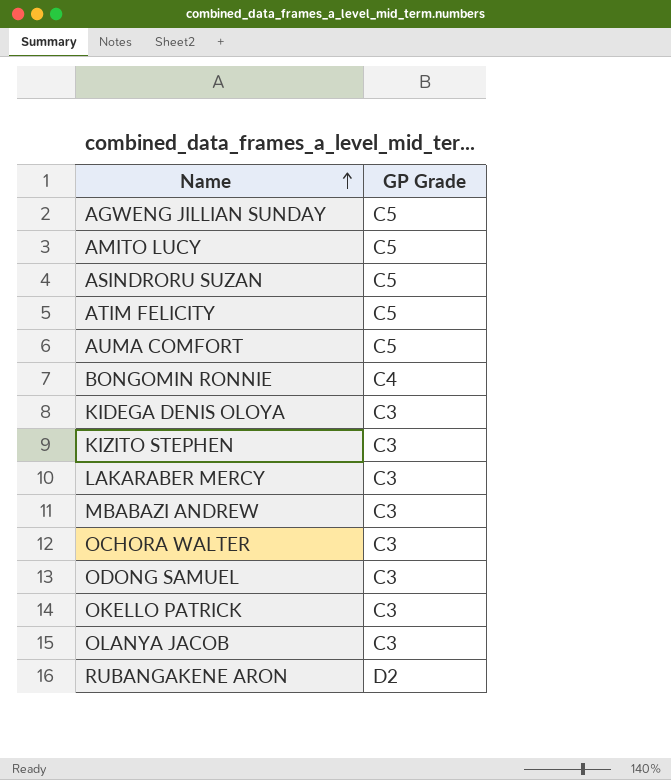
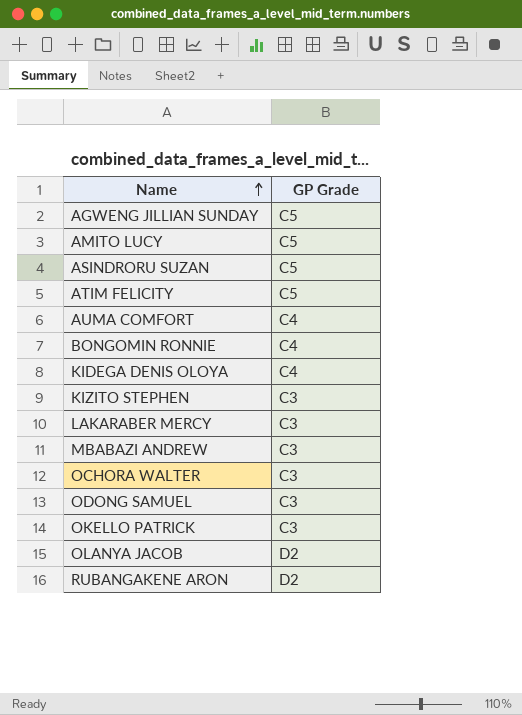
AUMA COMFORT | GP Grade: C5 -> C4
KIDEGA DENIS OLOYA | GP Grade: C3 -> C4
OLANYA JACOB | GP Grade: C3 -> D2

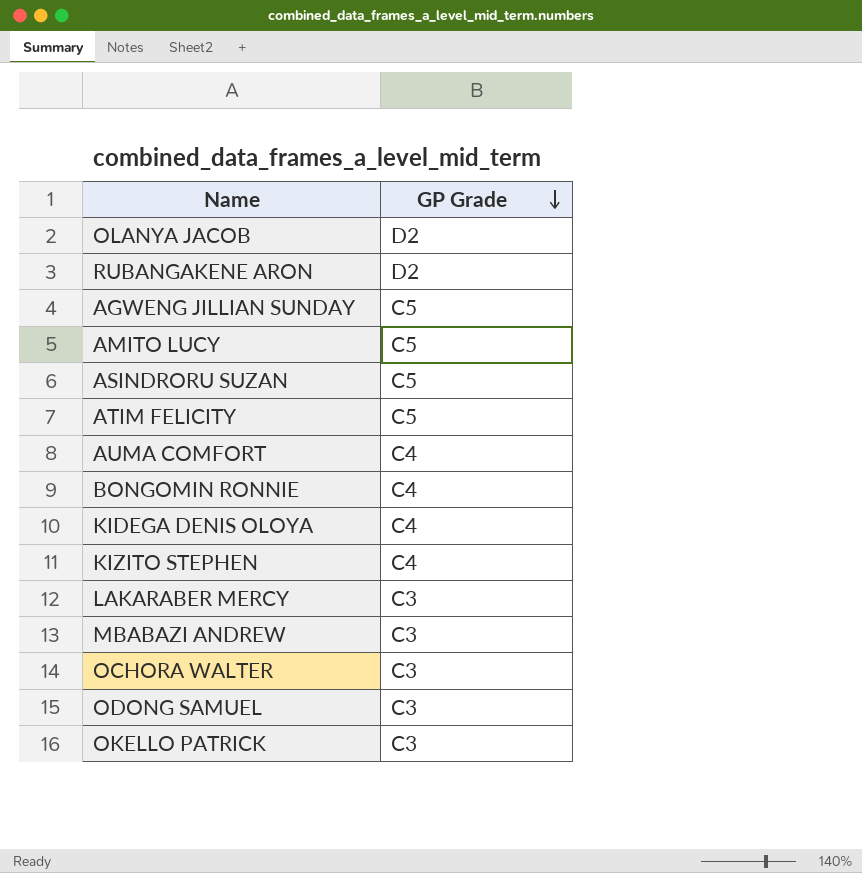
row order: Name ascending -> GP Grade descending
KIZITO STEPHEN | GP Grade: C3 -> C4

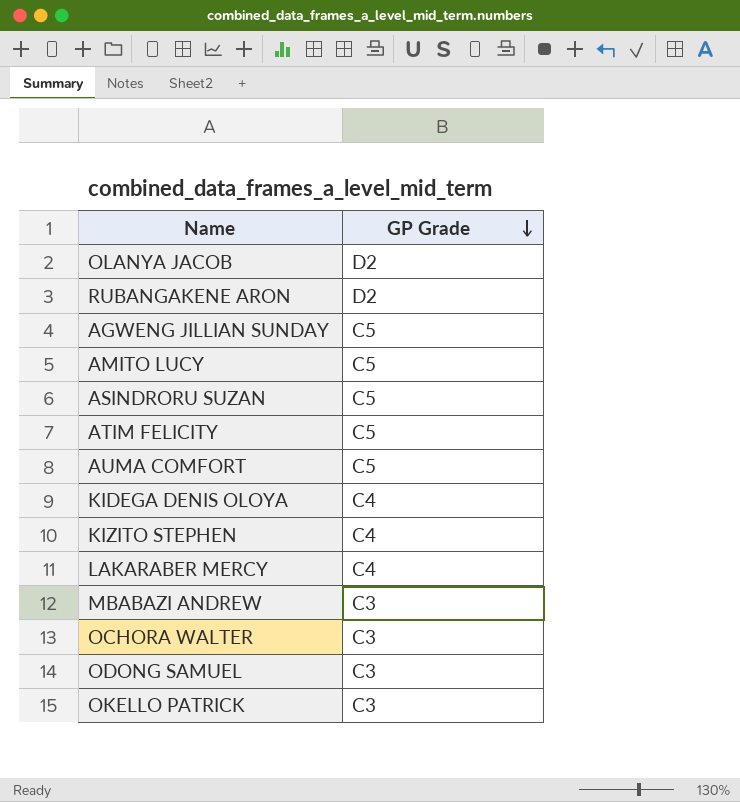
row BONGOMIN RONNIE: C4 -> none
AUMA COMFORT | GP Grade: C4 -> C5
LAKARABER MERCY | GP Grade: C3 -> C4

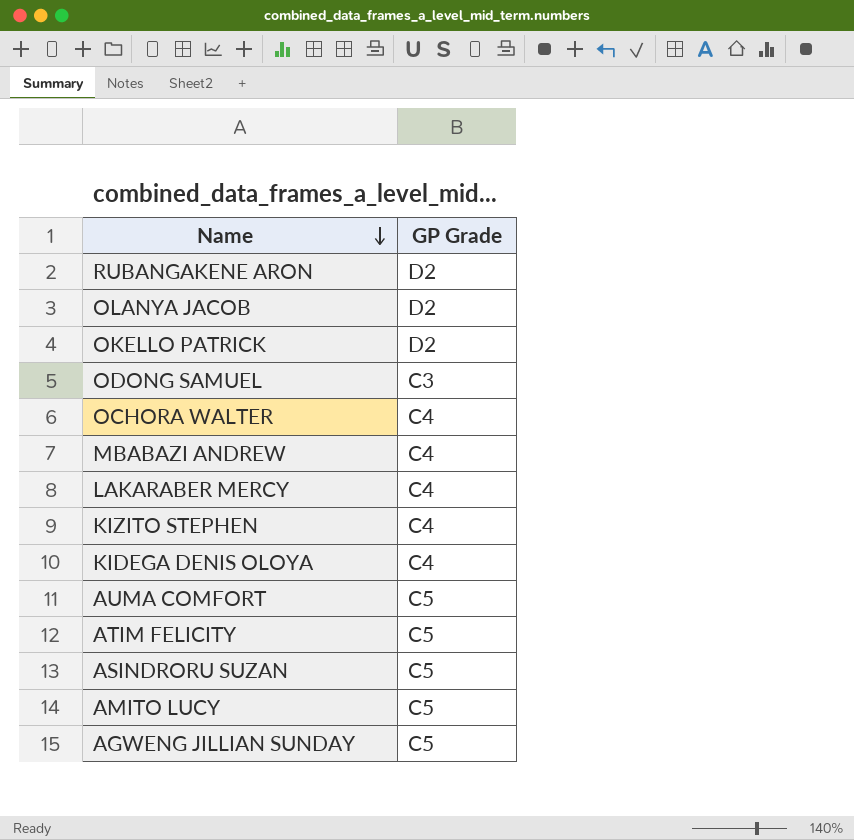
row order: GP Grade descending -> Name descending
OKELLO PATRICK | GP Grade: C3 -> D2
OCHORA WALTER | GP Grade: C3 -> C4
MBABAZI ANDREW | GP Grade: C3 -> C4

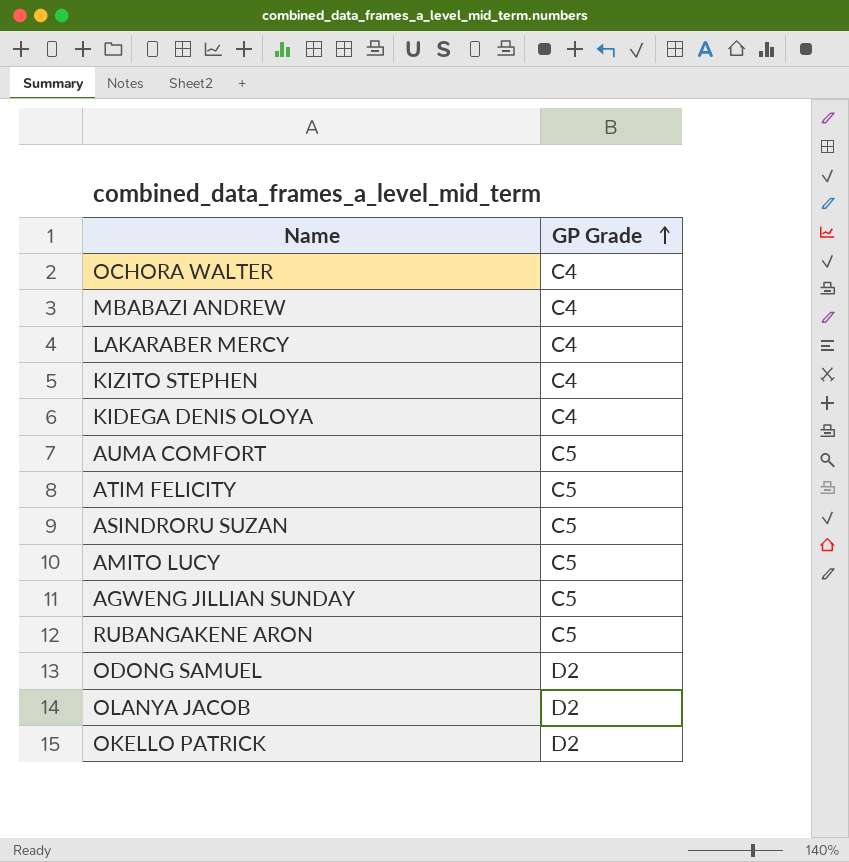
row order: Name descending -> GP Grade ascending
RUBANGAKENE ARON | GP Grade: D2 -> C5
ODONG SAMUEL | GP Grade: C3 -> D2

